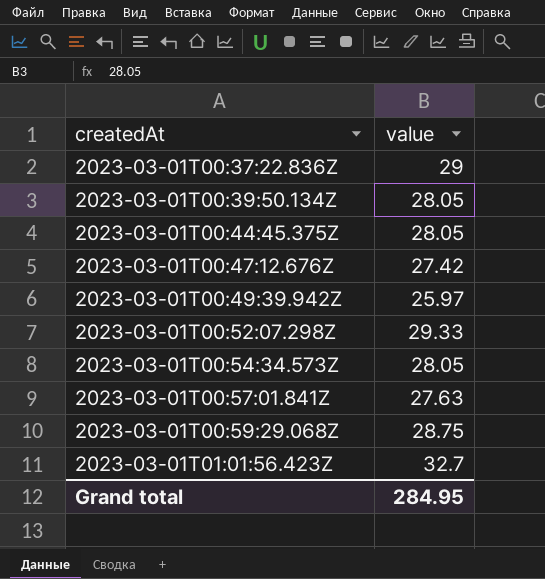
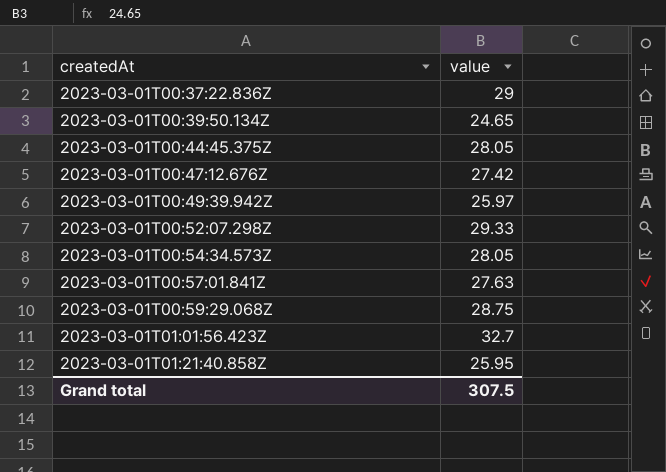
2023-03-01T00:39:50.134Z | value: 28.05 -> 24.65
row 2023-03-01T01:21:40.858Z: none -> 25.95
Grand total | value: 284.95 -> 307.5

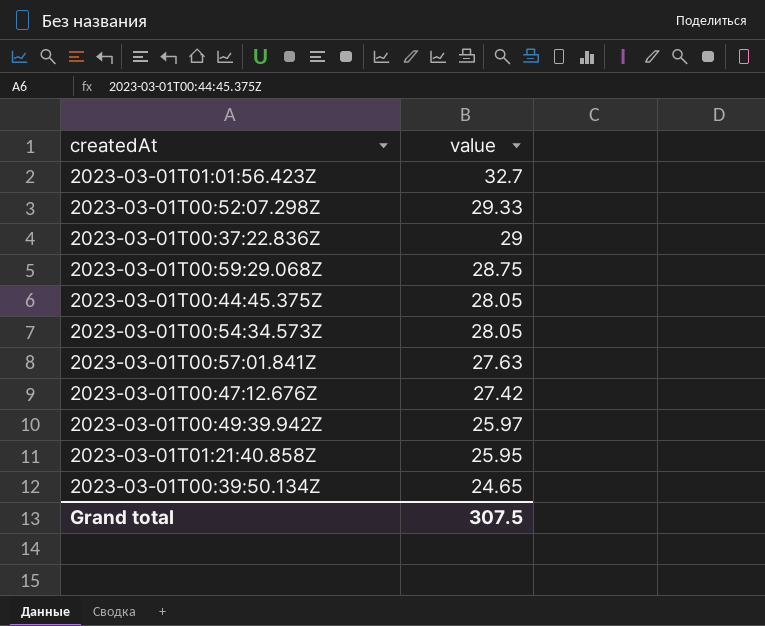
row order: createdAt ascending -> value descending

